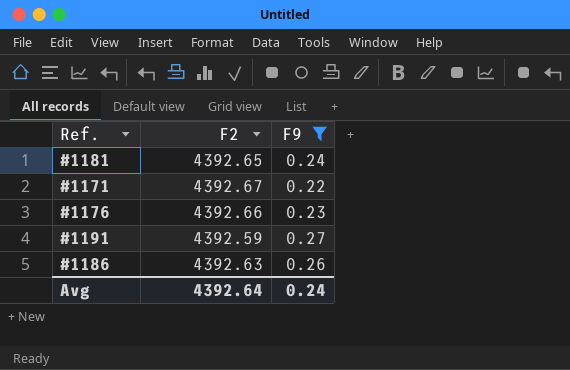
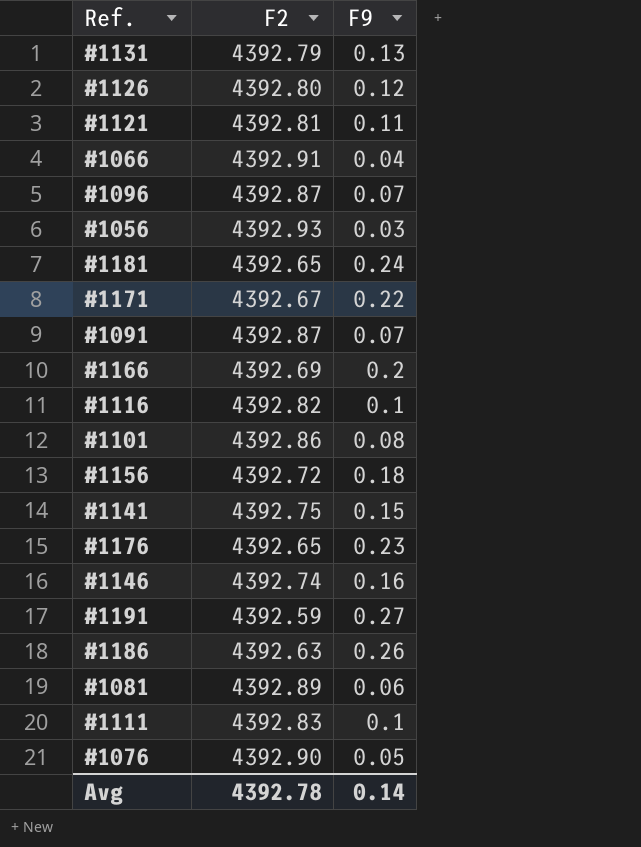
filter: F9 >= 0.22 -> none
#1176 | F2: 4392.66 -> 4392.65
Avg | F2: 4392.64 -> 4392.78
Avg | F9: 0.24 -> 0.14

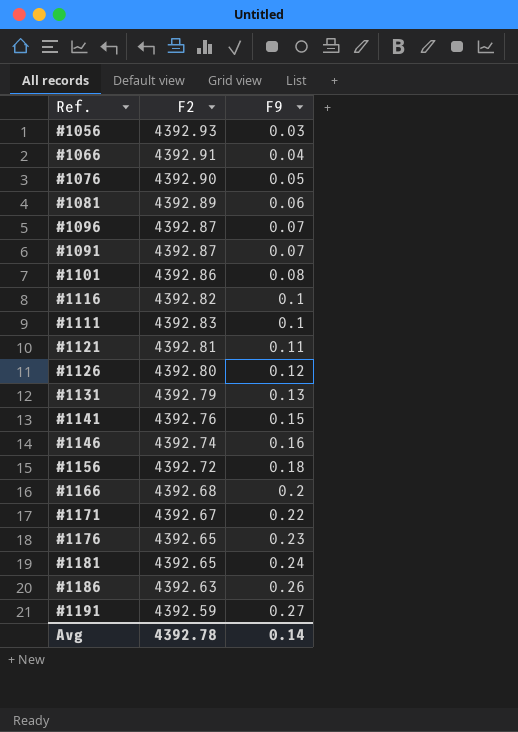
row order: none -> F9 ascending
#1141 | F2: 4392.75 -> 4392.76
#1166 | F2: 4392.69 -> 4392.68

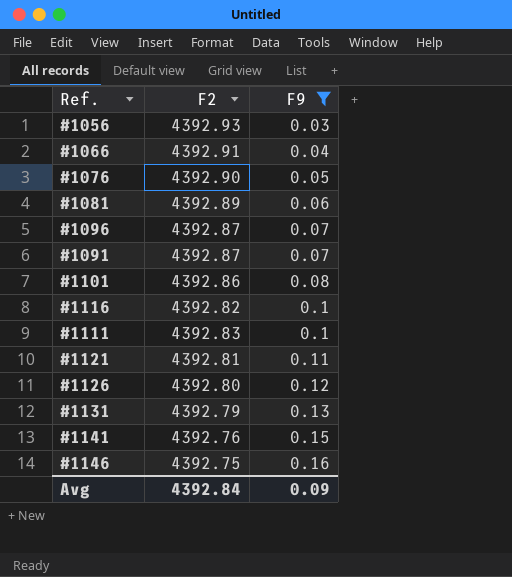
filter: none -> F9 <= 0.16
#1146 | F2: 4392.74 -> 4392.75
Avg | F2: 4392.78 -> 4392.84
Avg | F9: 0.14 -> 0.09

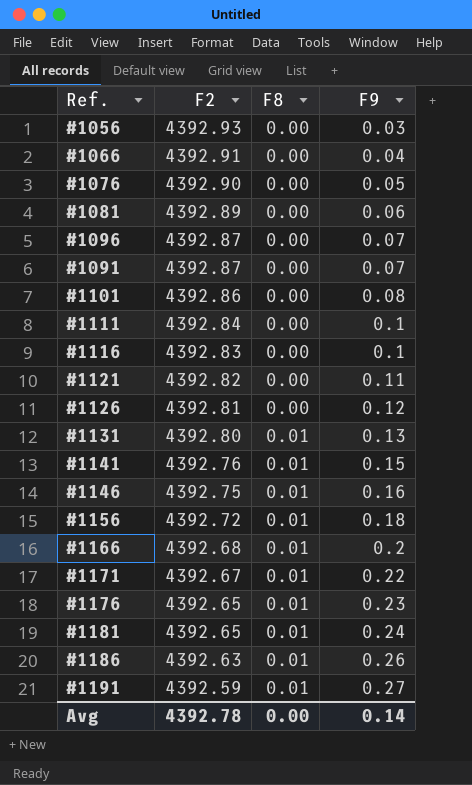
filter: F9 <= 0.16 -> none
row order: F9 ascending -> F2 descending
column F8 | position: none -> 3
#1111 | F2: 4392.83 -> 4392.84
#1116 | F2: 4392.82 -> 4392.83
#1121 | F2: 4392.81 -> 4392.82
#1126 | F2: 4392.80 -> 4392.81
#1131 | F2: 4392.79 -> 4392.80
Avg | F2: 4392.84 -> 4392.78
Avg | F9: 0.09 -> 0.14

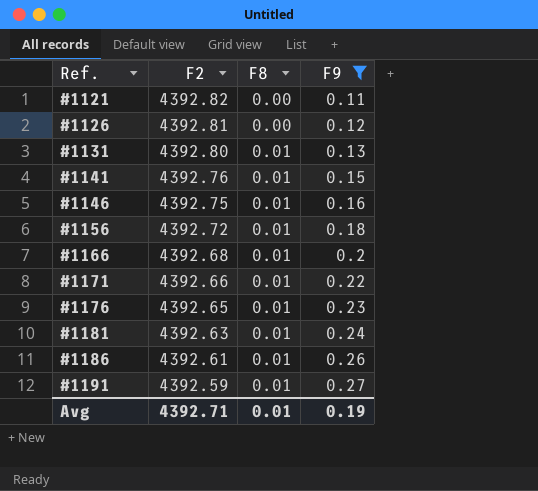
filter: none -> F9 >= 0.11
#1171 | F2: 4392.67 -> 4392.66
#1181 | F2: 4392.65 -> 4392.63
#1186 | F2: 4392.63 -> 4392.61
Avg | F2: 4392.78 -> 4392.71
Avg | F8: 0.00 -> 0.01
Avg | F9: 0.14 -> 0.19

